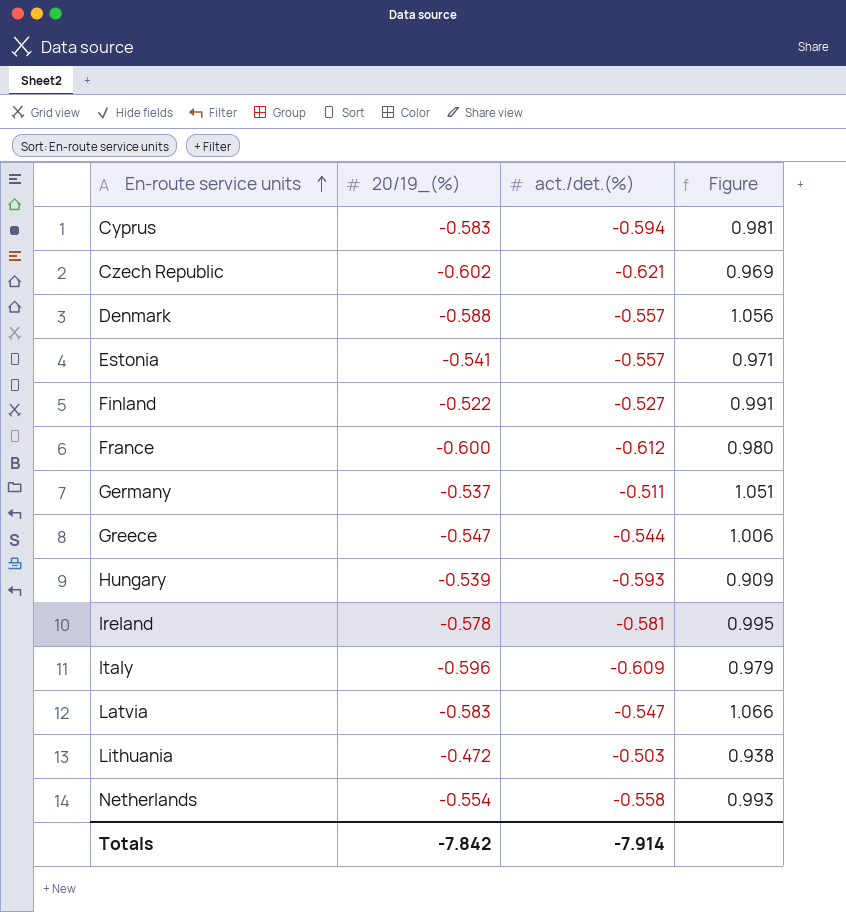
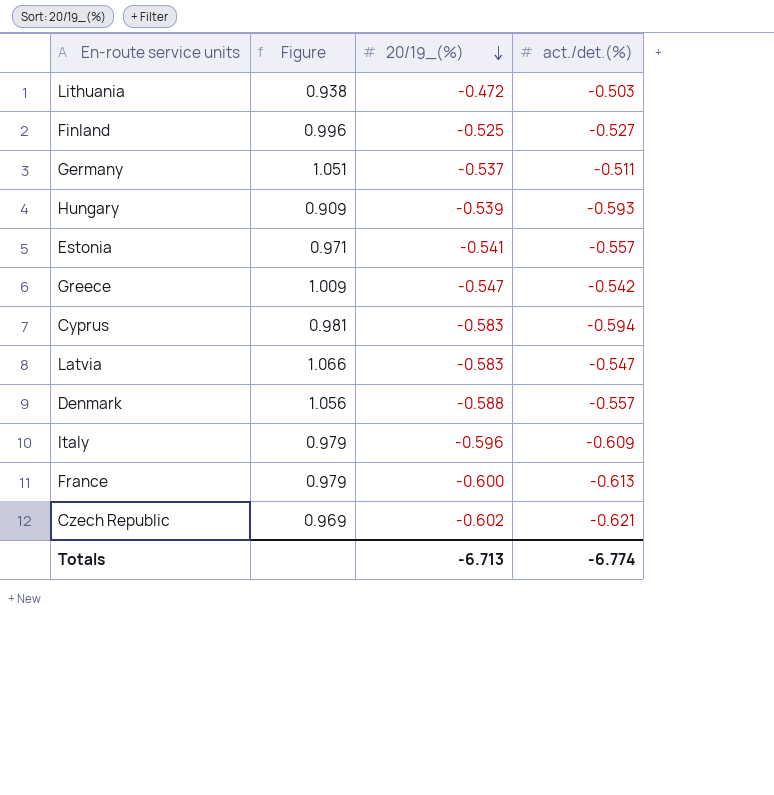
row order: En-route service units ascending -> 20/19_(%) descending
column Figure | position: 4 -> 2
row Ireland: -0.578 | -0.581 | 0.995 -> none
row Netherlands: -0.554 | -0.558 | 0.993 -> none
Finland | Figure: 0.991 -> 0.996
Finland | 20/19_(%): -0.522 -> -0.525
Greece | Figure: 1.006 -> 1.009
Greece | act./det.(%): -0.544 -> -0.542
France | Figure: 0.980 -> 0.979
France | act./det.(%): -0.612 -> -0.613
Totals | 20/19_(%): -7.842 -> -6.713
Totals | act./det.(%): -7.914 -> -6.774

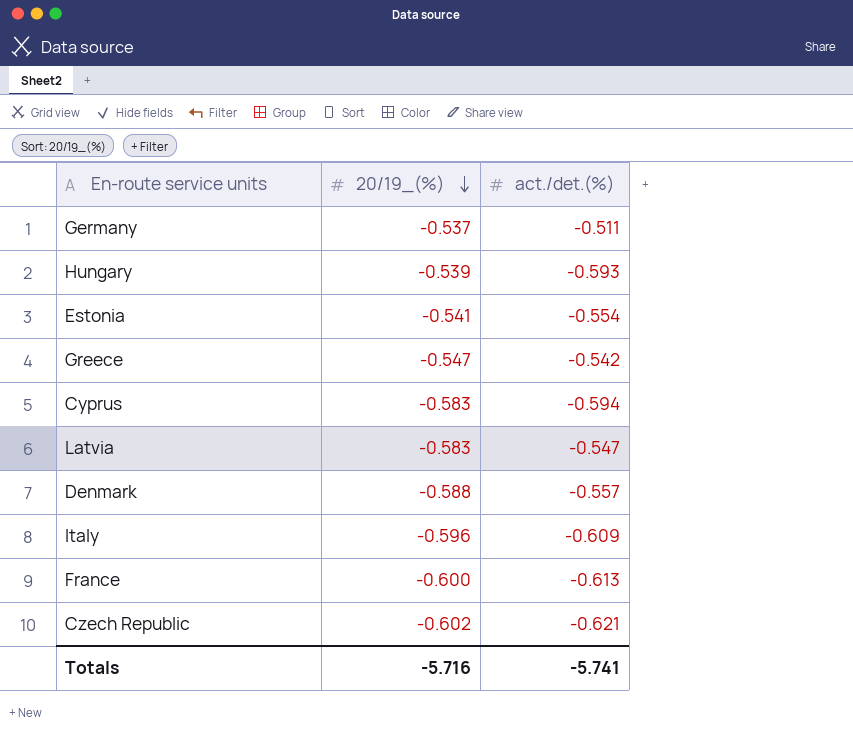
column Figure | formula: [20/19_(%)] / [act./det.(%)] -> none
row Lithuania: 0.938 | -0.472 | -0.503 -> none
row Finland: 0.996 | -0.525 | -0.527 -> none
Estonia | act./det.(%): -0.557 -> -0.554
Totals | 20/19_(%): -6.713 -> -5.716
Totals | act./det.(%): -6.774 -> -5.741

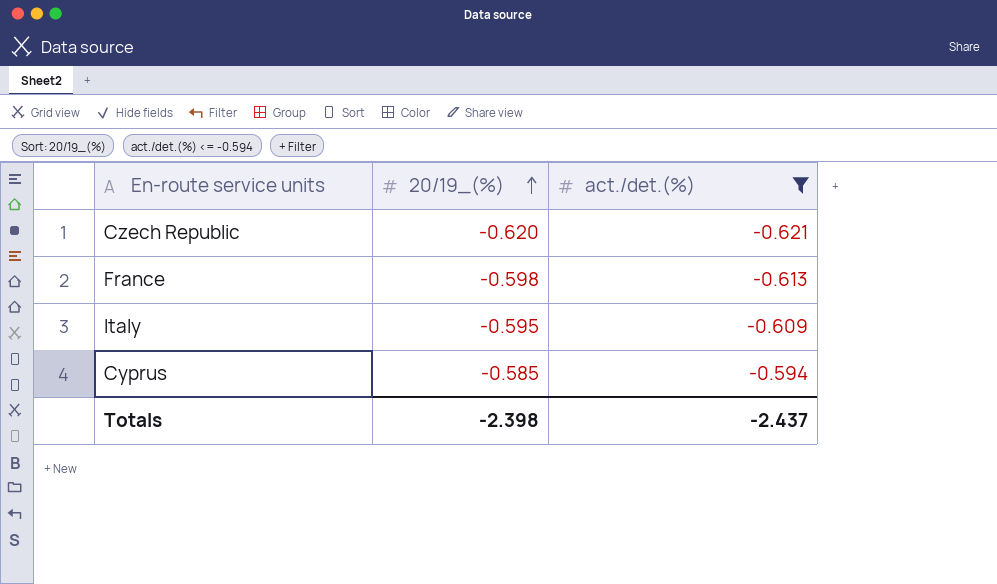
filter: none -> act./det.(%) <= -0.594
row order: 20/19_(%) descending -> 20/19_(%) ascending
Czech Republic | 20/19_(%): -0.602 -> -0.620
France | 20/19_(%): -0.600 -> -0.598
Italy | 20/19_(%): -0.596 -> -0.595
Cyprus | 20/19_(%): -0.583 -> -0.585
Totals | 20/19_(%): -5.716 -> -2.398
Totals | act./det.(%): -5.741 -> -2.437

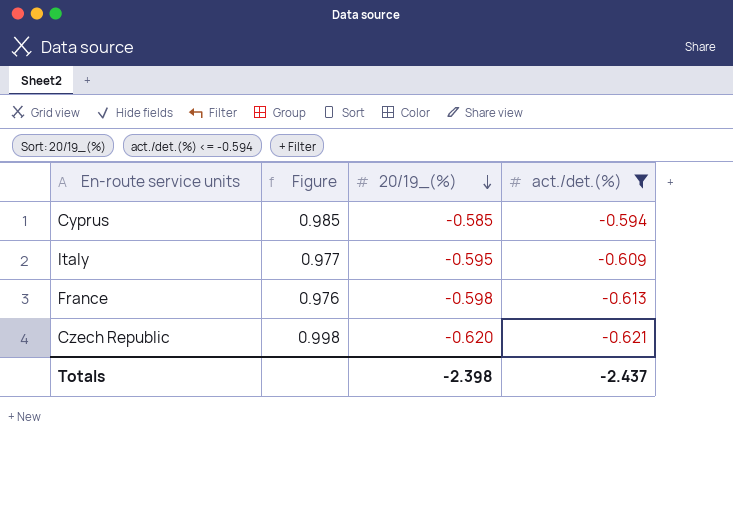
row order: 20/19_(%) ascending -> 20/19_(%) descending
column Figure | formula: none -> [20/19_(%)] / [act./det.(%)]

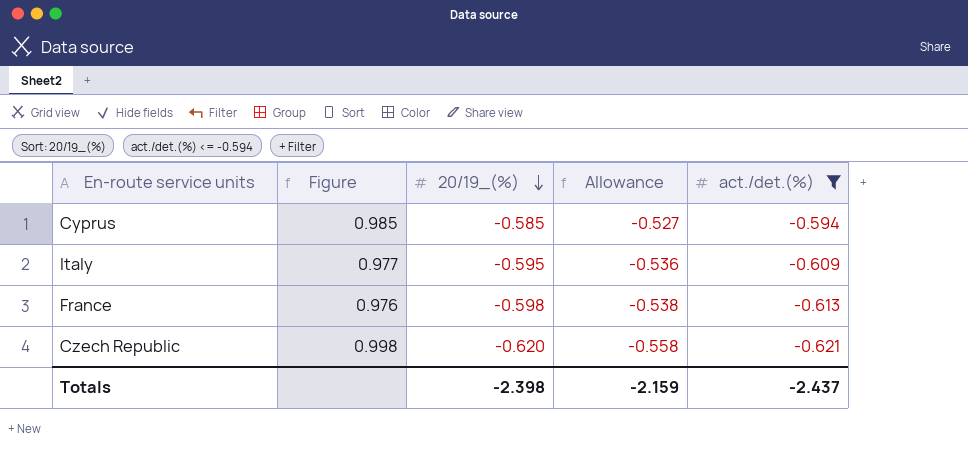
column Allowance | formula: none -> [20/19_(%)] * 0.9

